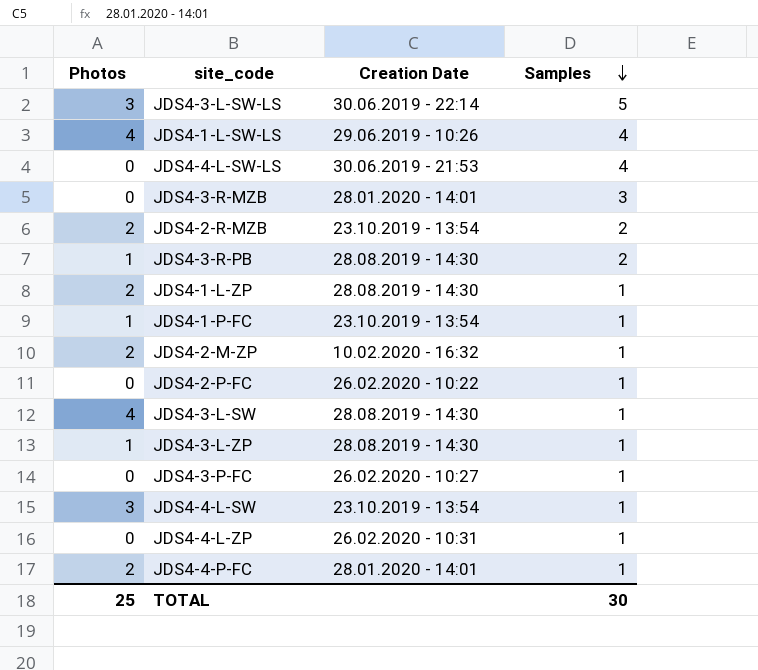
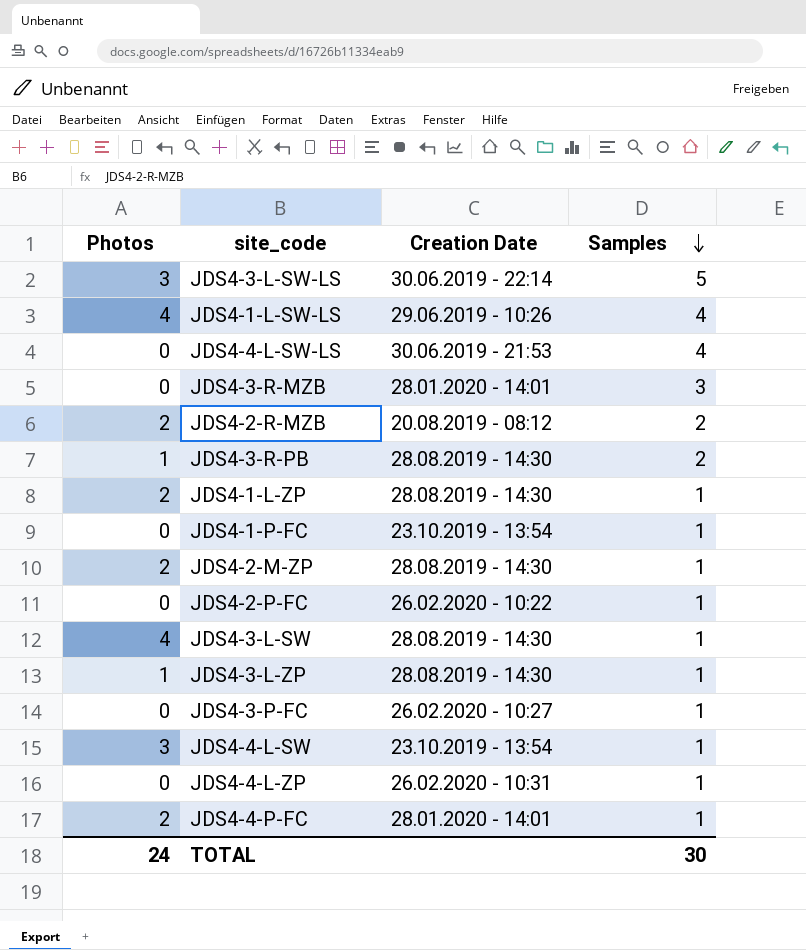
JDS4-2-R-MZB | Creation Date: 23.10.2019 - 13:54 -> 20.08.2019 - 08:12
JDS4-1-P-FC | Photos: 1 -> 0
JDS4-2-M-ZP | Creation Date: 10.02.2020 - 16:32 -> 28.08.2019 - 14:30
TOTAL | Photos: 25 -> 24

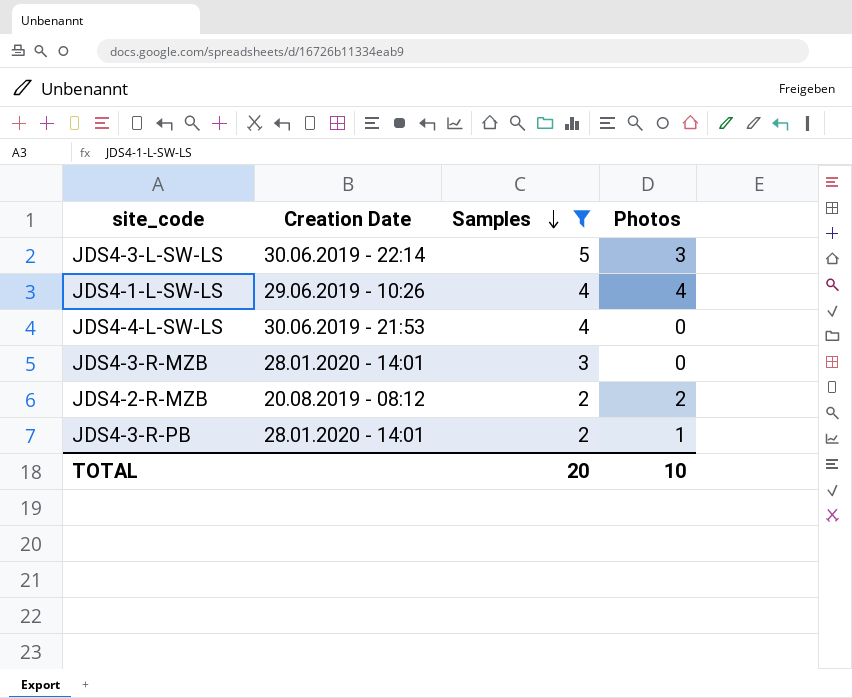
filter: none -> Samples != 1
column Photos | position: 1 -> 4
JDS4-3-R-PB | Creation Date: 28.08.2019 - 14:30 -> 28.01.2020 - 14:01
TOTAL | Samples: 30 -> 20
TOTAL | Photos: 24 -> 10

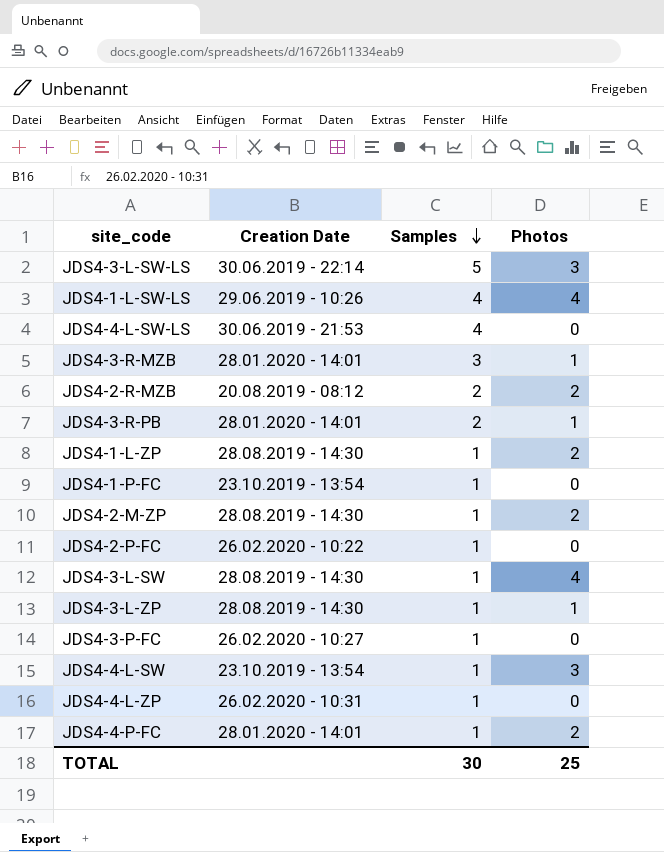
filter: Samples != 1 -> none
JDS4-3-R-MZB | Photos: 0 -> 1
TOTAL | Samples: 20 -> 30
TOTAL | Photos: 10 -> 25

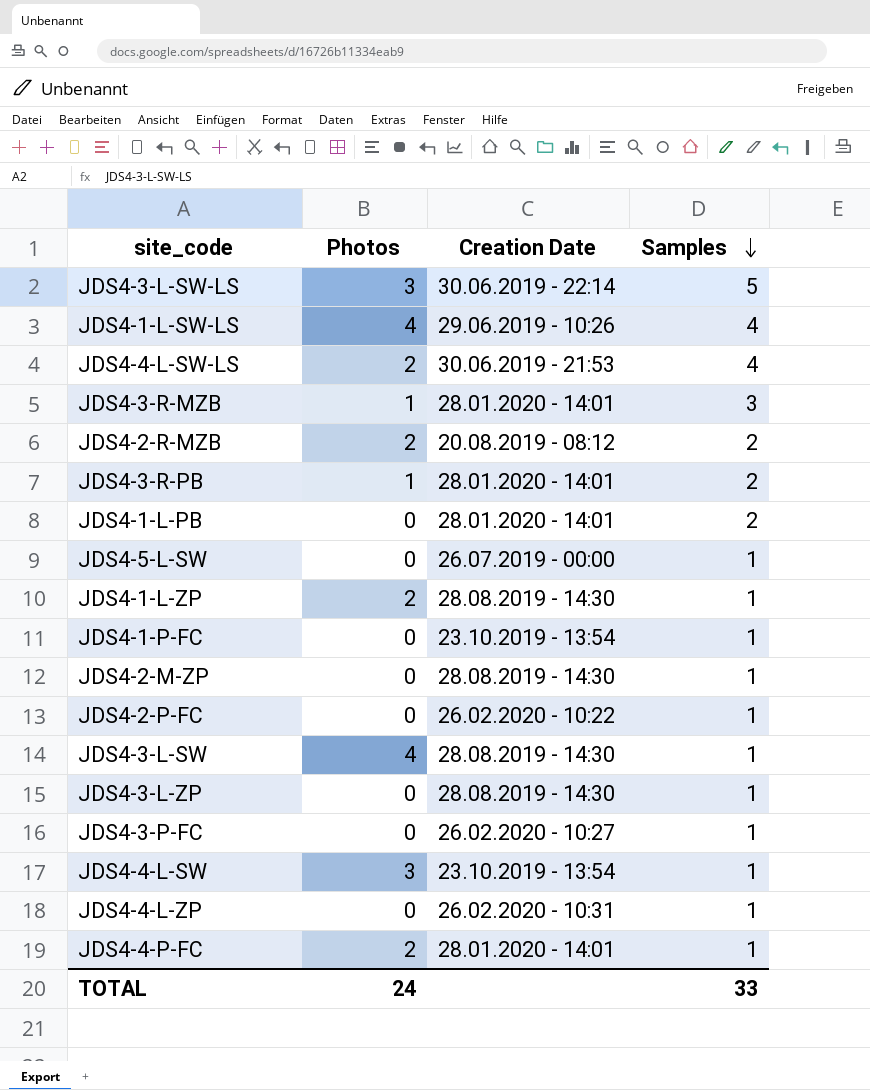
column Photos | position: 4 -> 2
JDS4-4-L-SW-LS | Photos: 0 -> 2
row JDS4-1-L-PB: none -> 0 | 28.01.2020 - 14:01 | 2
row JDS4-5-L-SW: none -> 0 | 26.07.2019 - 00:00 | 1
JDS4-2-M-ZP | Photos: 2 -> 0
JDS4-3-L-ZP | Photos: 1 -> 0
TOTAL | Photos: 25 -> 24
TOTAL | Samples: 30 -> 33

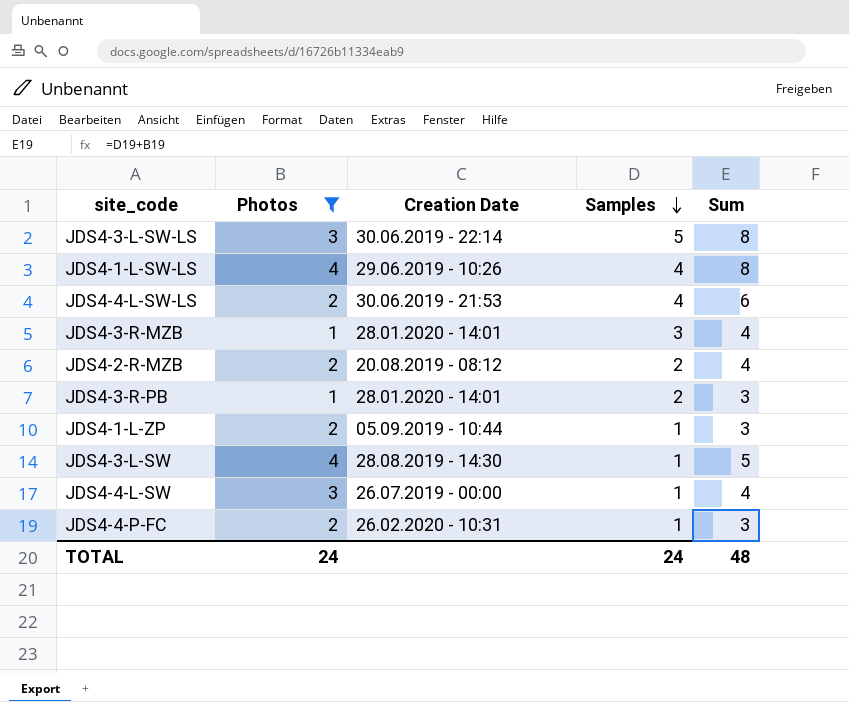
filter: none -> Photos != 0
column Sum | formula: none -> [Photos] + [Samples]
JDS4-1-L-ZP | Creation Date: 28.08.2019 - 14:30 -> 05.09.2019 - 10:44
JDS4-4-L-SW | Creation Date: 23.10.2019 - 13:54 -> 26.07.2019 - 00:00
JDS4-4-P-FC | Creation Date: 28.01.2020 - 14:01 -> 26.02.2020 - 10:31
TOTAL | Samples: 33 -> 24

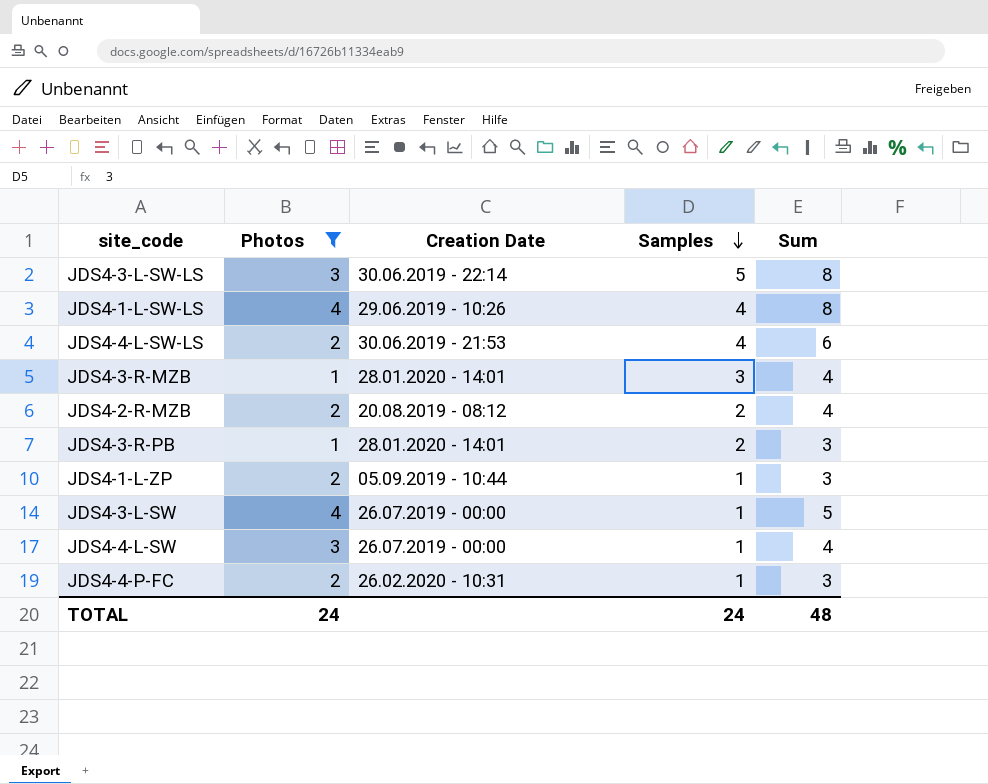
JDS4-3-L-SW | Creation Date: 28.08.2019 - 14:30 -> 26.07.2019 - 00:00

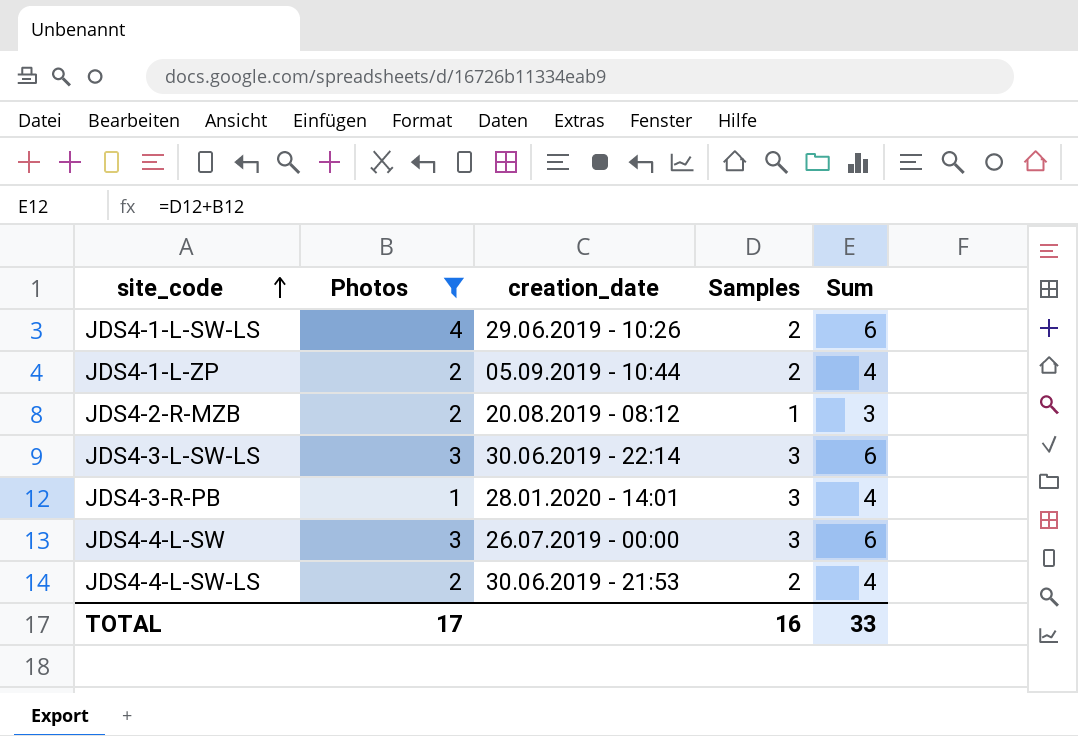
row order: Samples descending -> site_code ascending
column name: Creation Date -> creation_date
row JDS4-3-R-MZB: 1 | 28.01.2020 - 14:01 | 3 | 4 -> none
row JDS4-3-L-SW: 4 | 26.07.2019 - 00:00 | 1 | 5 -> none
row JDS4-4-P-FC: 2 | 26.02.2020 - 10:31 | 1 | 3 -> none
JDS4-1-L-SW-LS | Samples: 4 -> 2
JDS4-1-L-SW-LS | Sum: 8 -> 6
JDS4-1-L-ZP | Samples: 1 -> 2
JDS4-1-L-ZP | Sum: 3 -> 4
JDS4-2-R-MZB | Samples: 2 -> 1
JDS4-2-R-MZB | Sum: 4 -> 3
JDS4-3-L-SW-LS | Samples: 5 -> 3
JDS4-3-L-SW-LS | Sum: 8 -> 6
JDS4-3-R-PB | Samples: 2 -> 3
JDS4-3-R-PB | Sum: 3 -> 4
JDS4-4-L-SW | Samples: 1 -> 3
JDS4-4-L-SW | Sum: 4 -> 6
JDS4-4-L-SW-LS | Samples: 4 -> 2
JDS4-4-L-SW-LS | Sum: 6 -> 4
TOTAL | Photos: 24 -> 17
TOTAL | Samples: 24 -> 16
TOTAL | Sum: 48 -> 33

